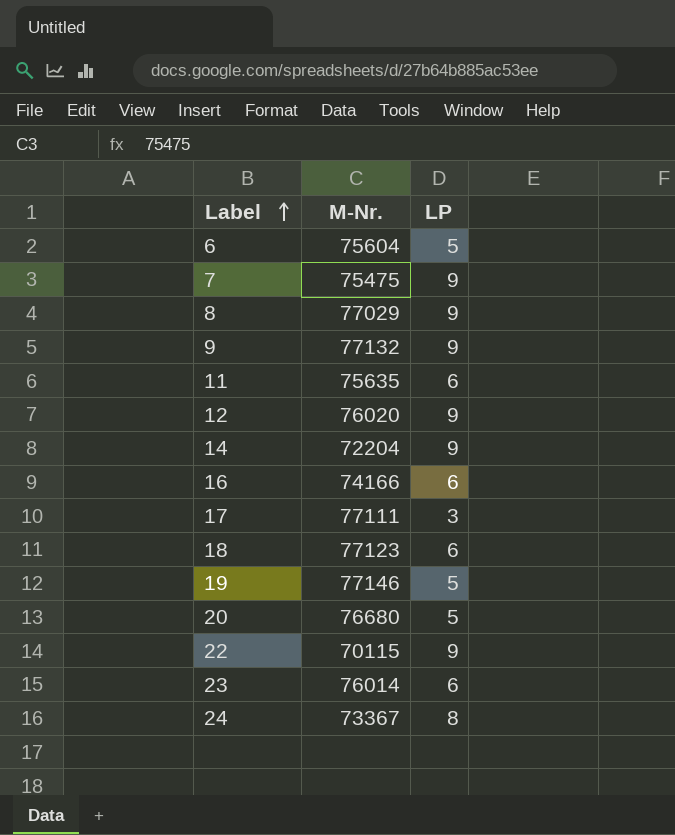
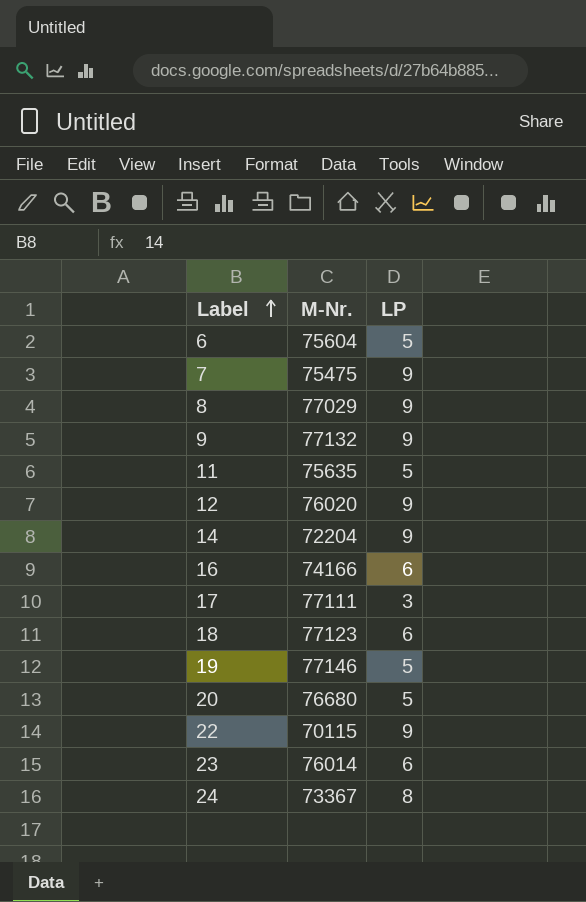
11 | LP: 6 -> 5

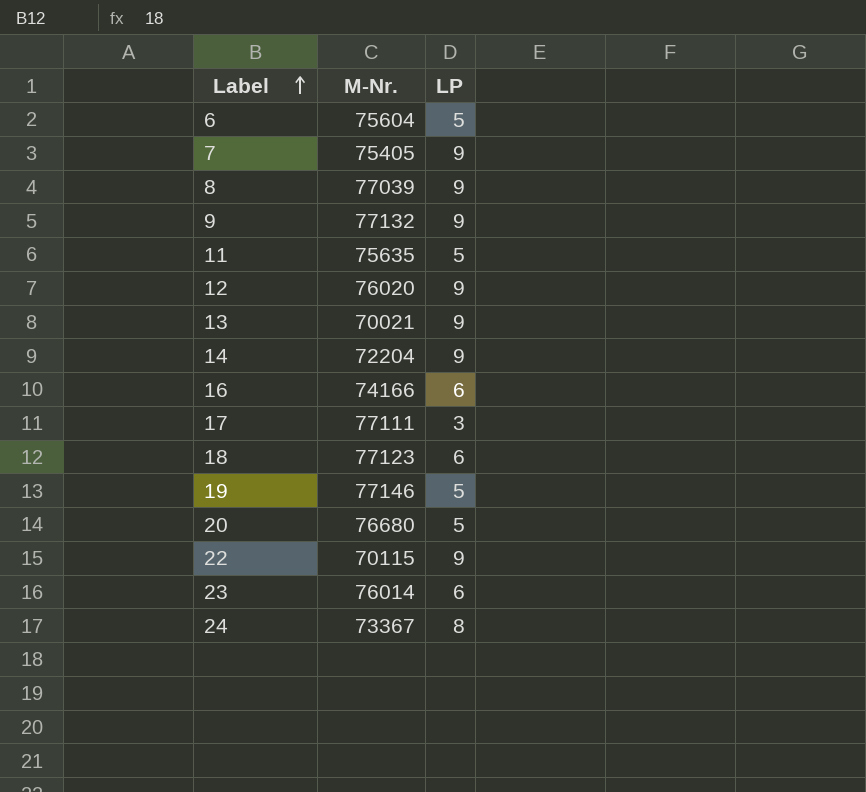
7 | M-Nr.: 75475 -> 75405
8 | M-Nr.: 77029 -> 77039
row 13: none -> 70021 | 9

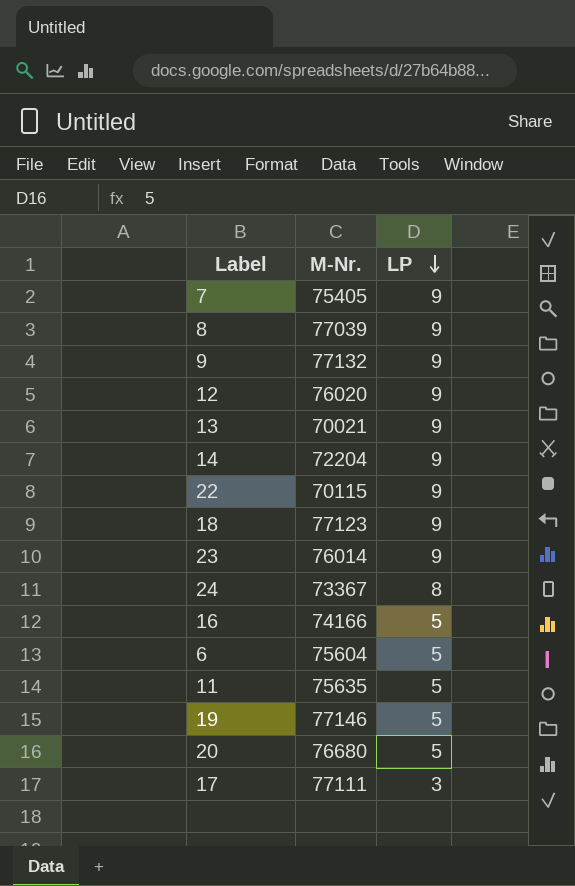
row order: Label ascending -> LP descending
18 | LP: 6 -> 9
23 | LP: 6 -> 9
16 | LP: 6 -> 5

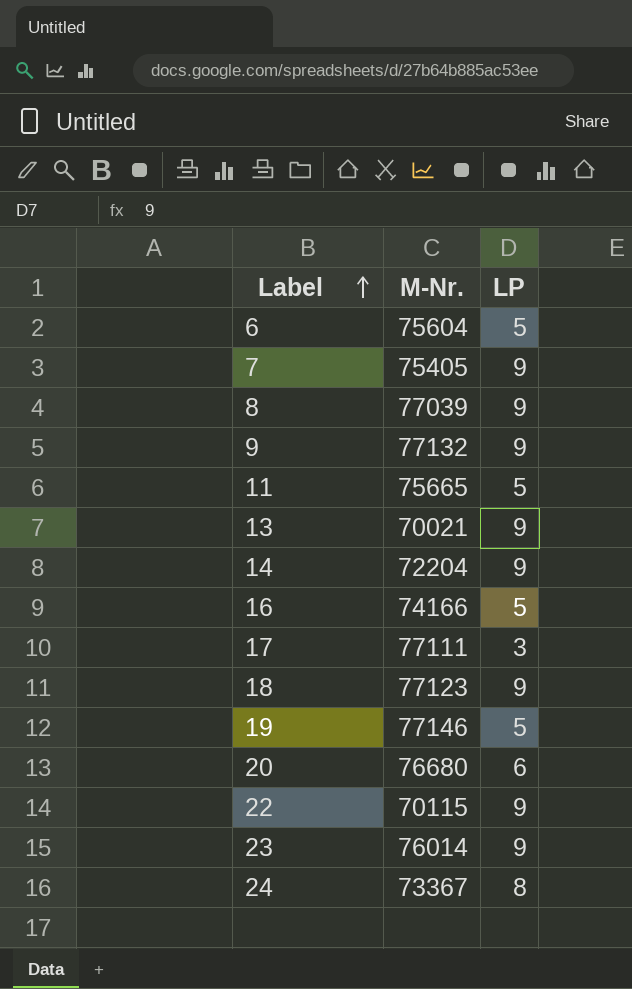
row order: LP descending -> Label ascending
row 12: 76020 | 9 -> none
11 | M-Nr.: 75635 -> 75665
20 | LP: 5 -> 6

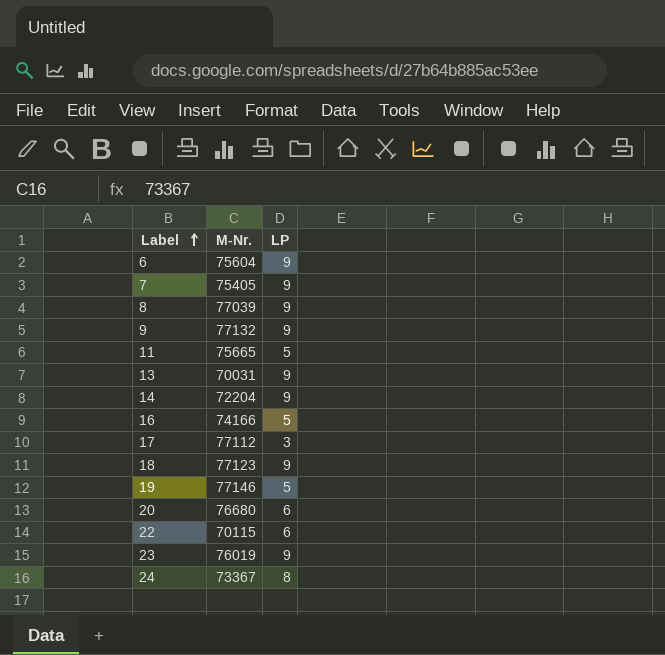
6 | LP: 5 -> 9
13 | M-Nr.: 70021 -> 70031
17 | M-Nr.: 77111 -> 77112
22 | LP: 9 -> 6
23 | M-Nr.: 76014 -> 76019

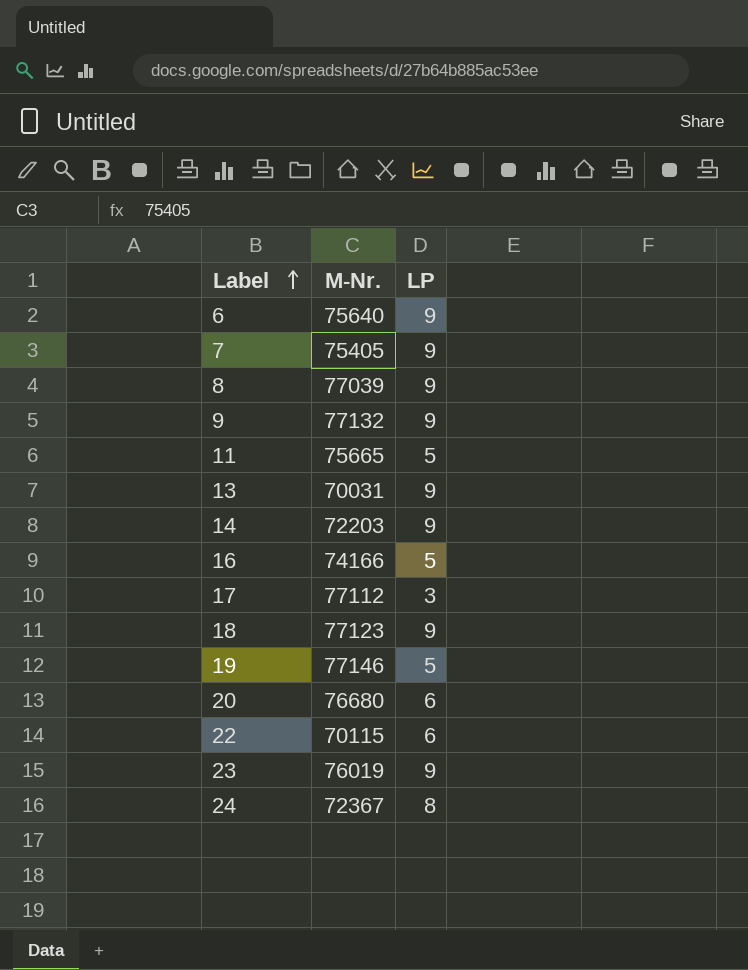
6 | M-Nr.: 75604 -> 75640
14 | M-Nr.: 72204 -> 72203
24 | M-Nr.: 73367 -> 72367

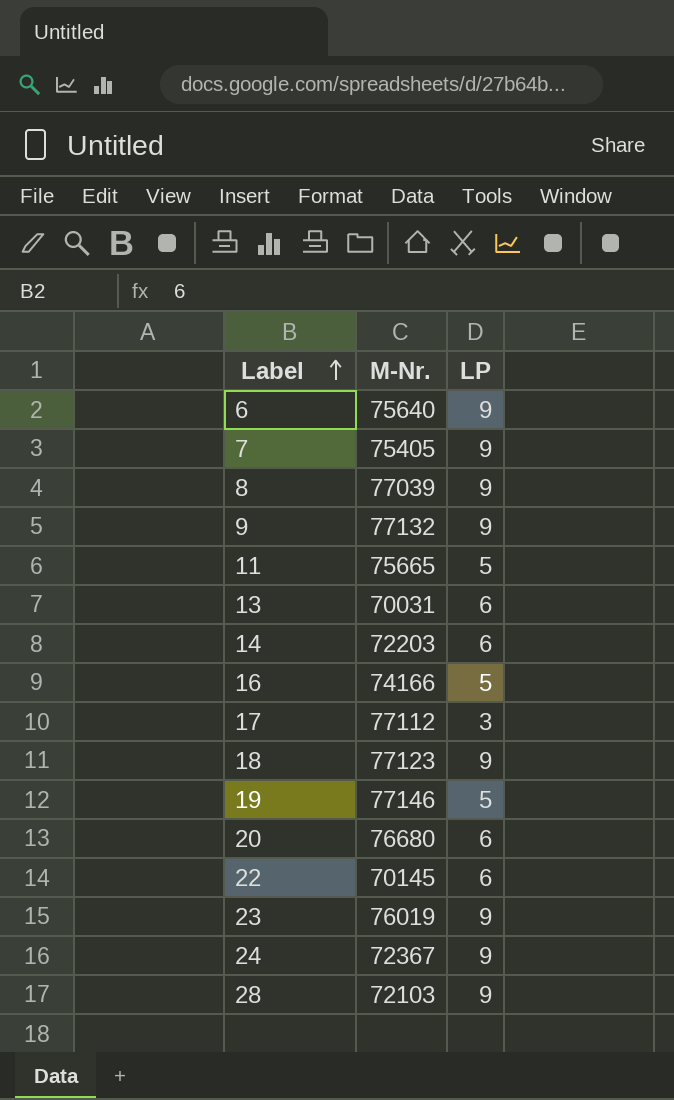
13 | LP: 9 -> 6
14 | LP: 9 -> 6
22 | M-Nr.: 70115 -> 70145
24 | LP: 8 -> 9
row 28: none -> 72103 | 9

